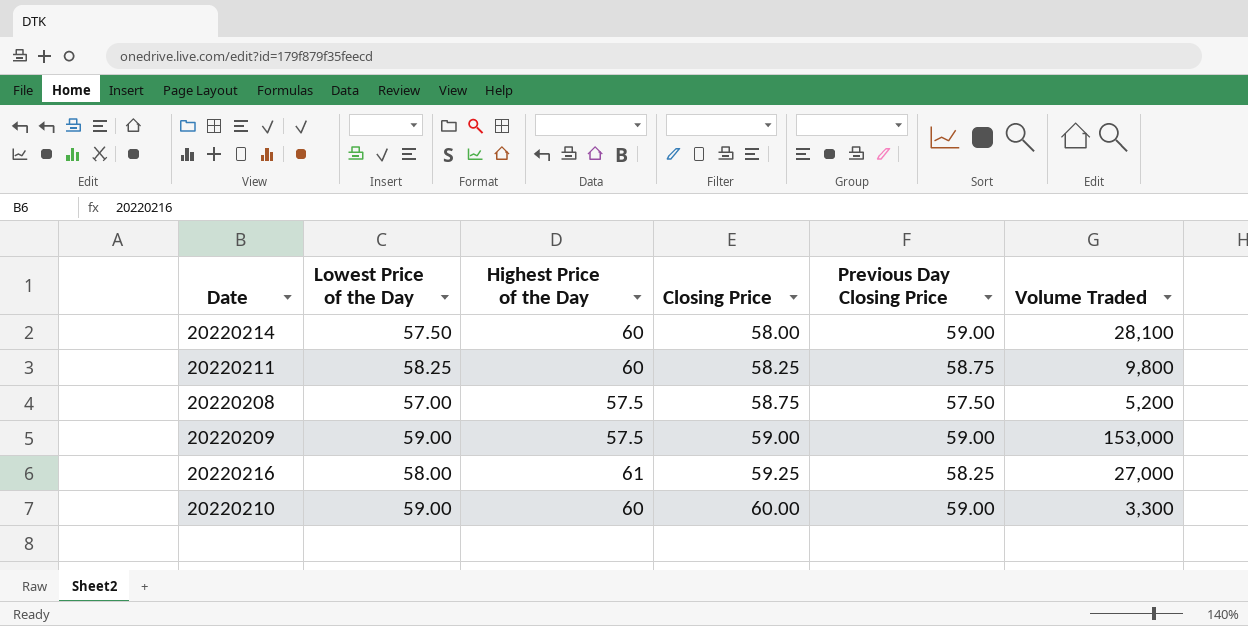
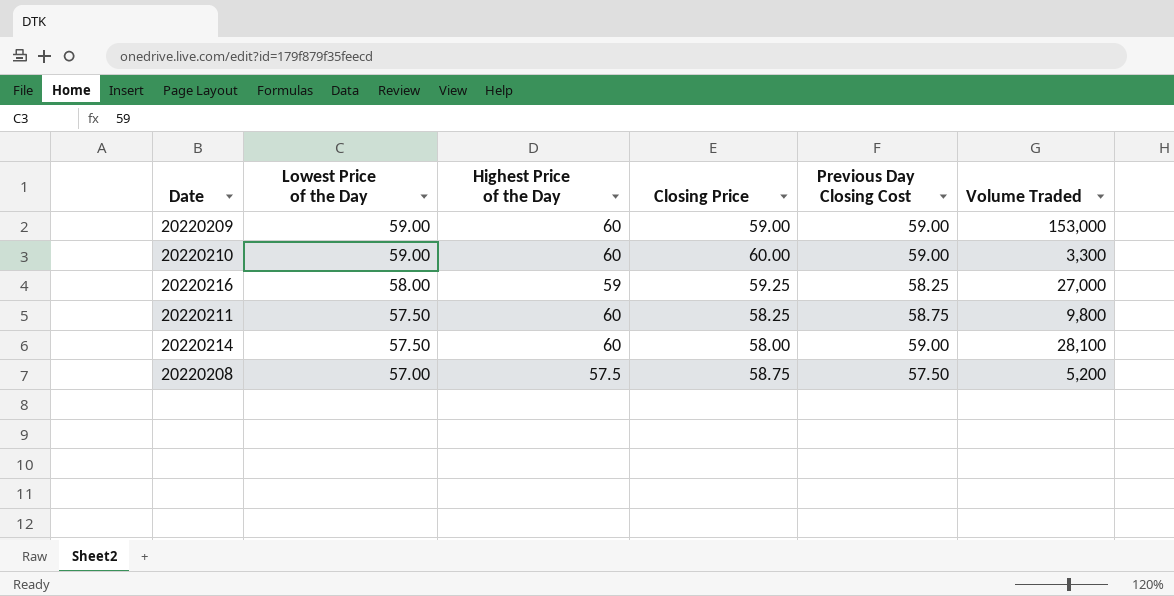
row order: Closing Price ascending -> Lowest Price of the Day descending
column name: Previous Day Closing Price -> Previous Day Closing Cost
20220209 | Highest Price of the Day: 57.5 -> 60
20220216 | Highest Price of the Day: 61 -> 59
20220211 | Lowest Price of the Day: 58.25 -> 57.50

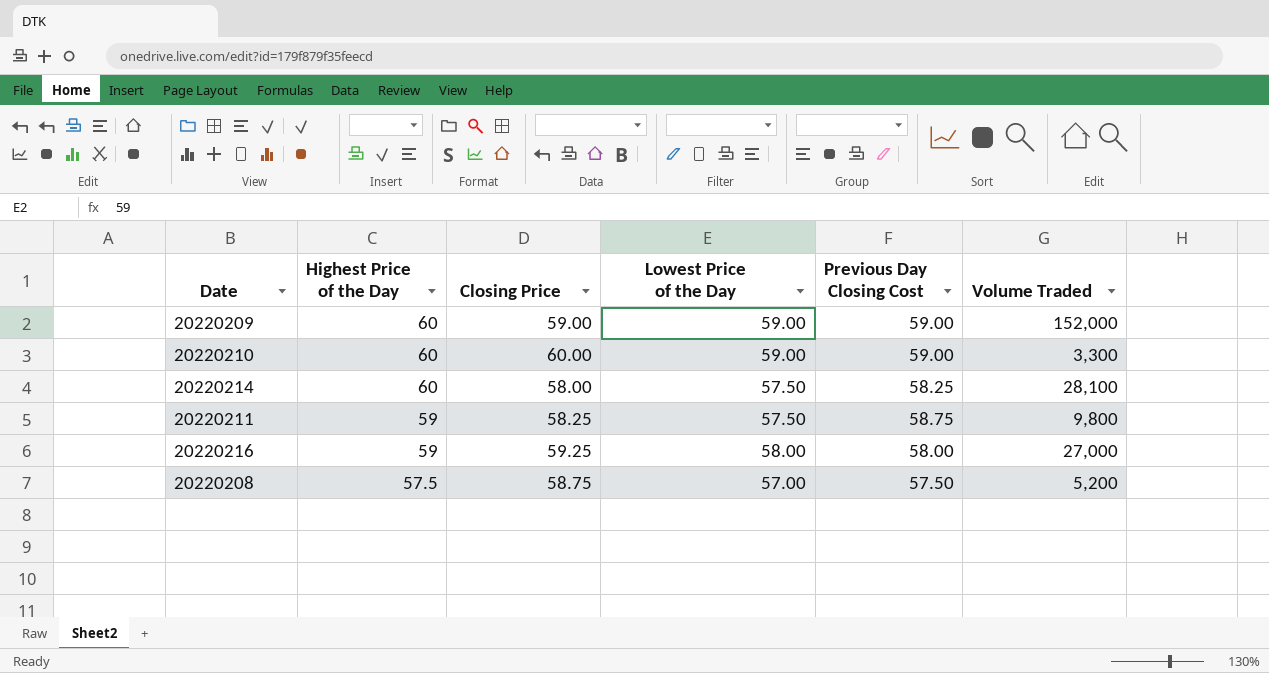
row order: Lowest Price of the Day descending -> Highest Price of the Day descending
column Lowest Price of the Day | position: 2 -> 4
20220209 | Volume Traded: 153,000 -> 152,000
20220214 | Previous Day Closing Cost: 59.00 -> 58.25
20220211 | Highest Price of the Day: 60 -> 59
20220216 | Previous Day Closing Cost: 58.25 -> 58.00

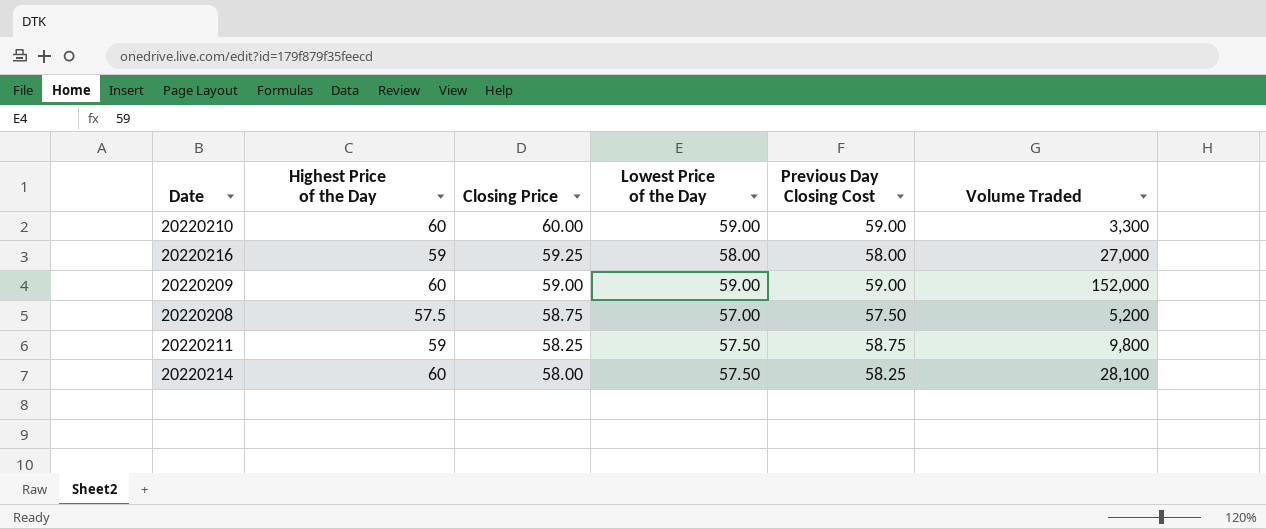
row order: Highest Price of the Day descending -> Closing Price descending

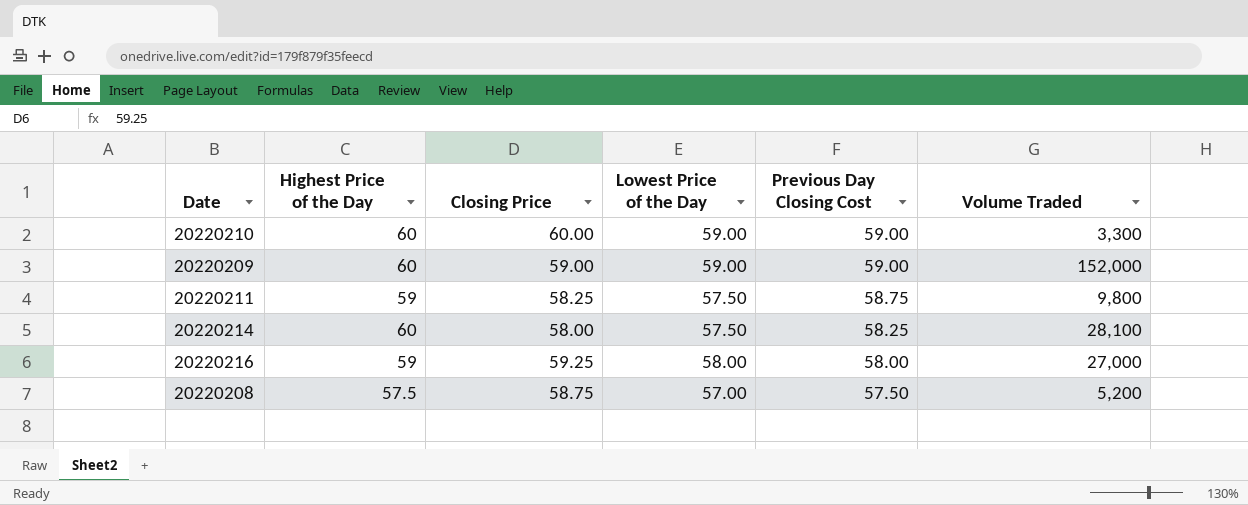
row order: Closing Price descending -> Previous Day Closing Cost descending

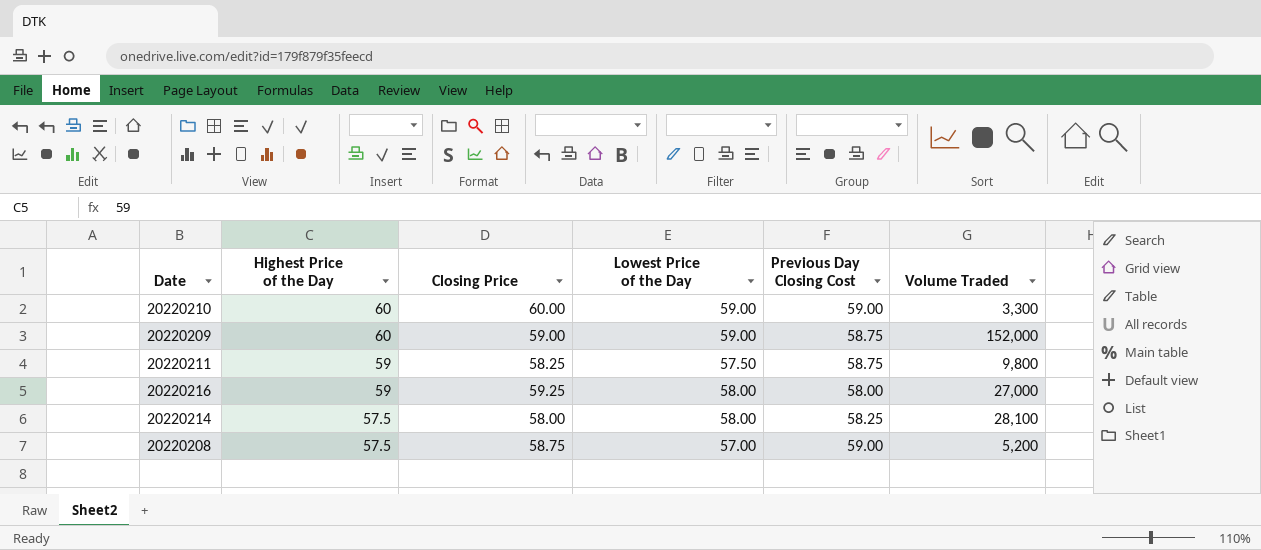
row order: Previous Day Closing Cost descending -> Highest Price of the Day descending
20220209 | Previous Day Closing Cost: 59.00 -> 58.75
20220214 | Highest Price of the Day: 60 -> 57.5
20220214 | Lowest Price of the Day: 57.50 -> 58.00
20220208 | Previous Day Closing Cost: 57.50 -> 59.00

